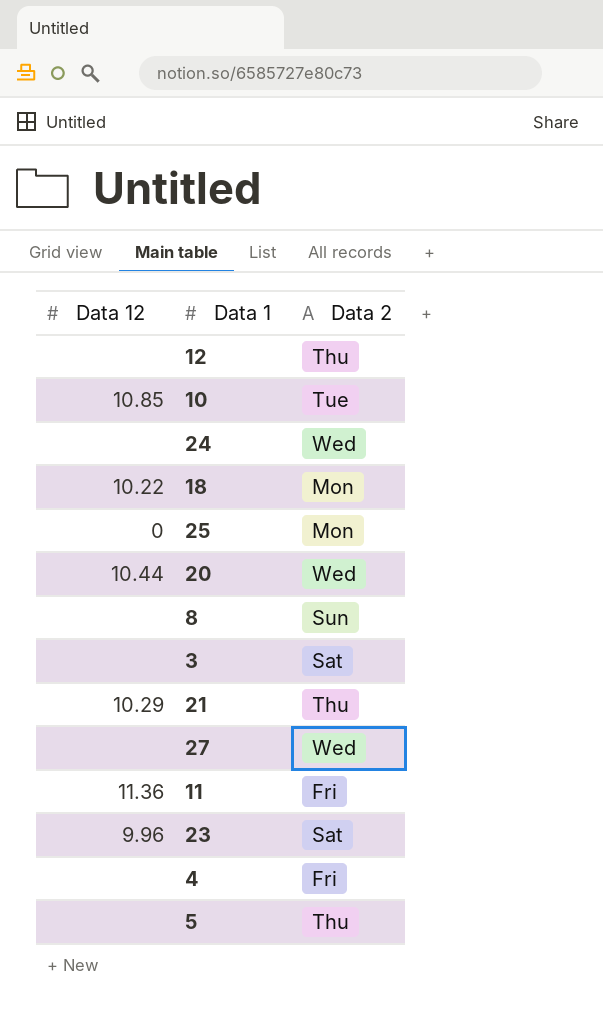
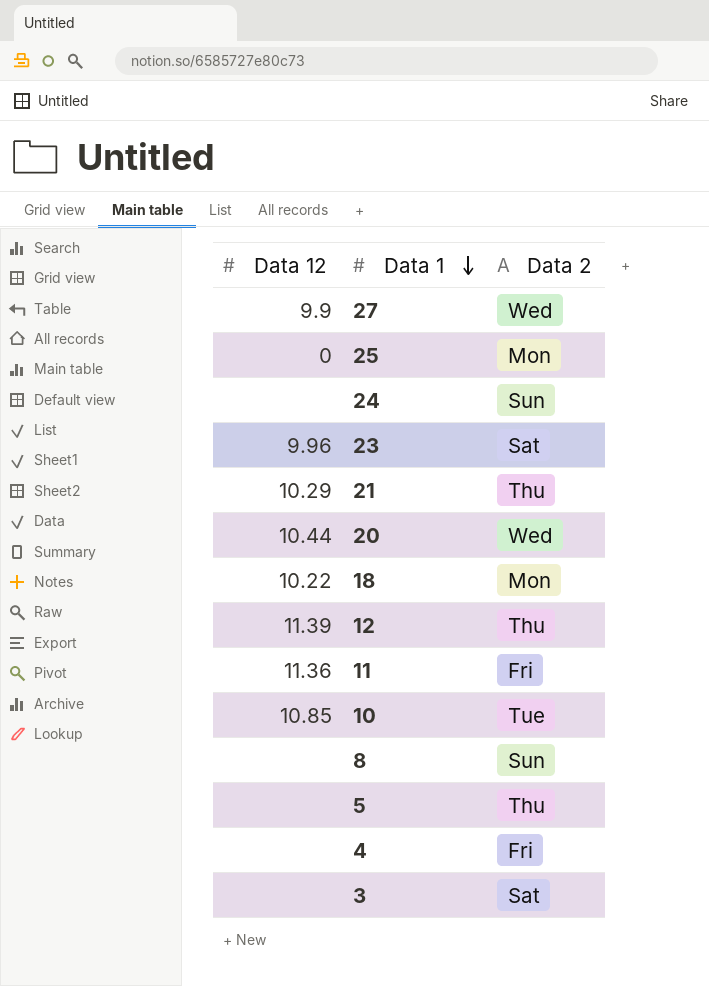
row order: none -> Data 1 descending
27 | Data 12: none -> 9.9
24 | Data 2: Wed -> Sun
12 | Data 12: none -> 11.39

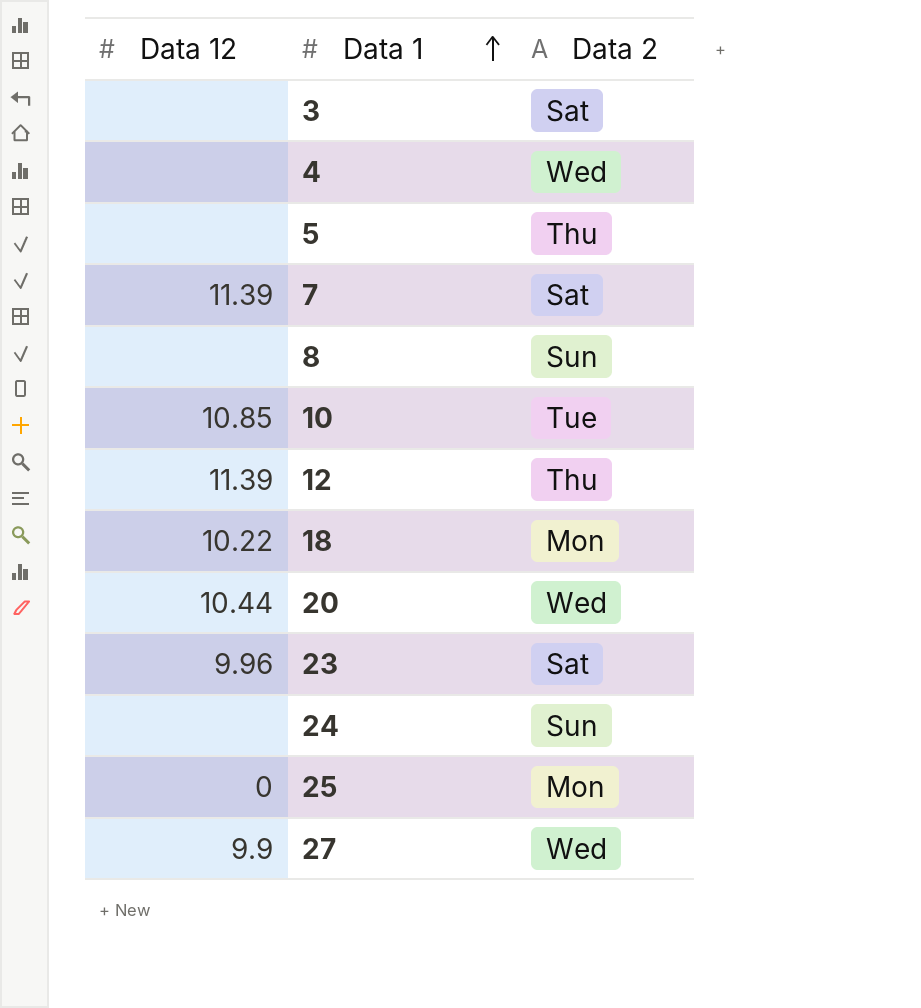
row order: Data 1 descending -> Data 1 ascending
row 21: 10.29 | Thu -> none
row 11: 11.36 | Fri -> none
4 | Data 2: Fri -> Wed
row 7: none -> 11.39 | Sat

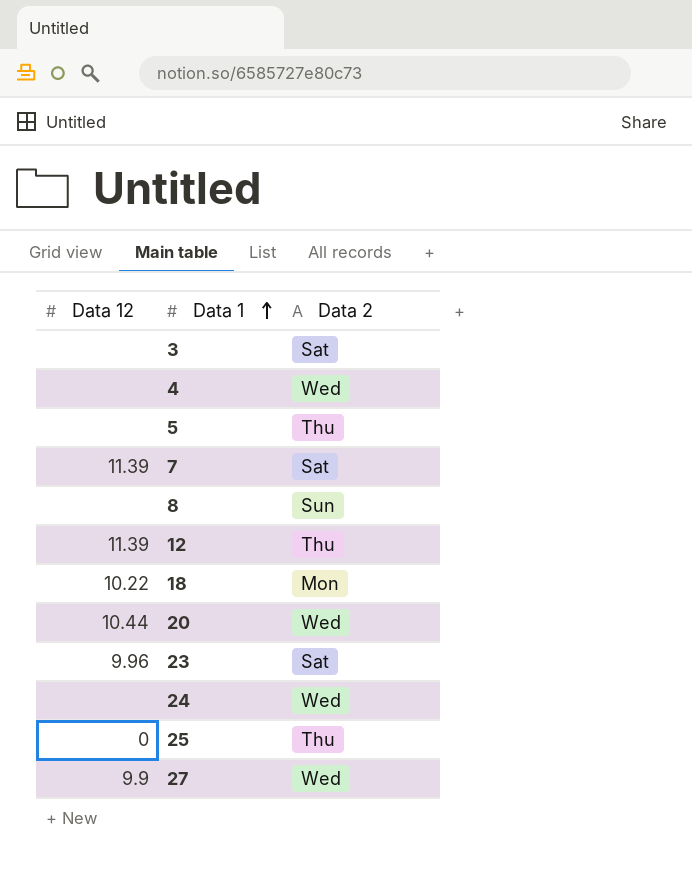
row 10: 10.85 | Tue -> none
24 | Data 2: Sun -> Wed
25 | Data 2: Mon -> Thu

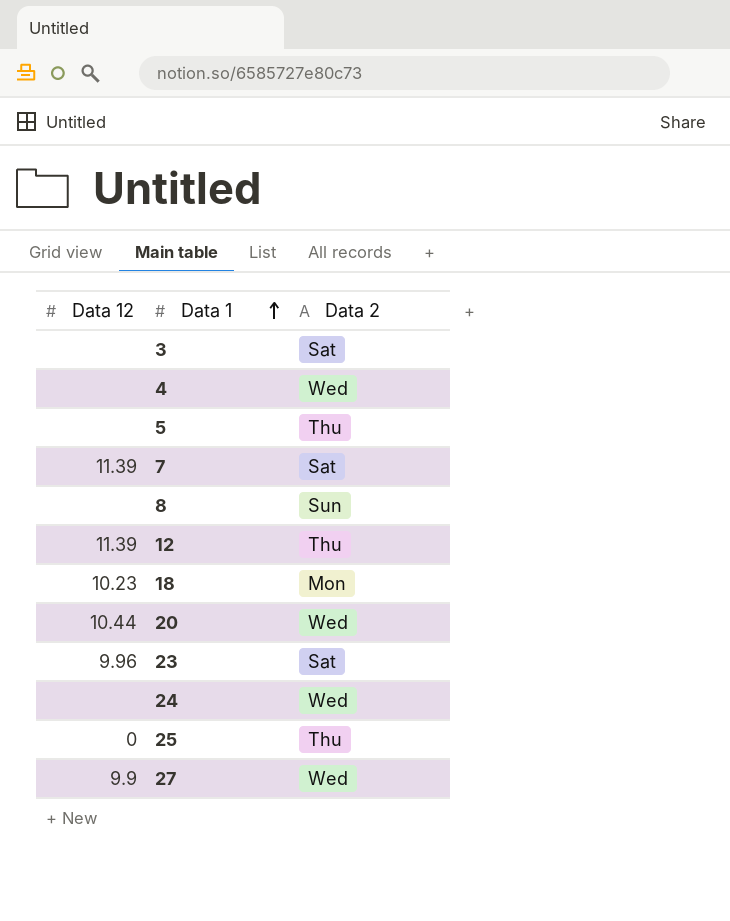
18 | Data 12: 10.22 -> 10.23

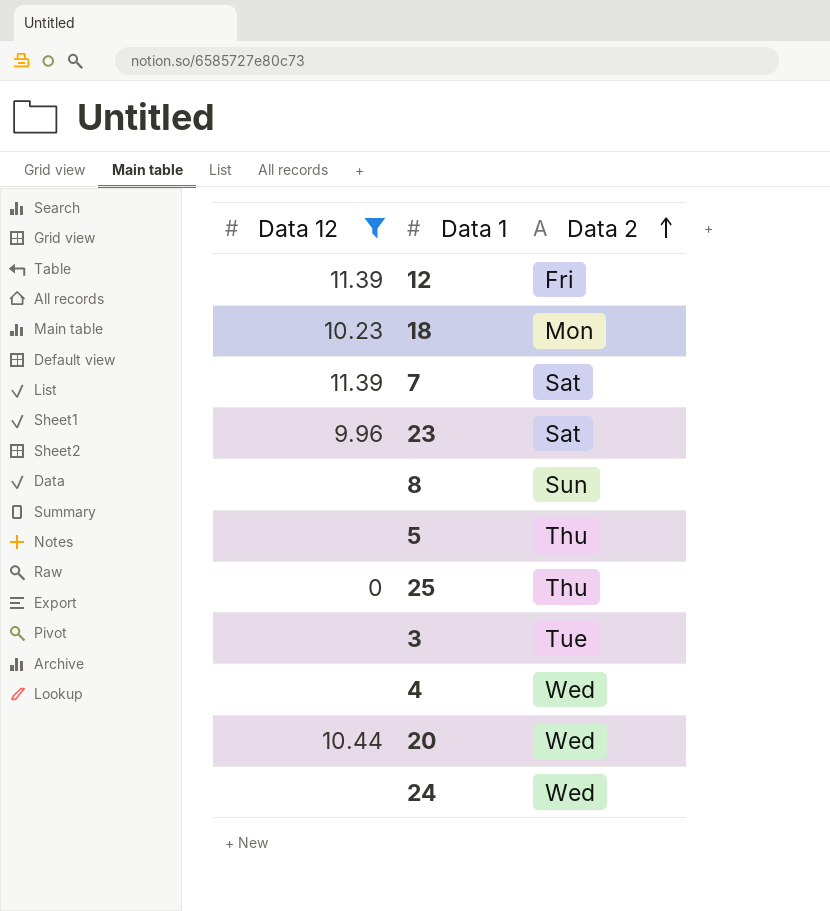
filter: none -> Data 12 != 9.9
row order: Data 1 ascending -> Data 2 ascending
12 | Data 2: Thu -> Fri
3 | Data 2: Sat -> Tue

